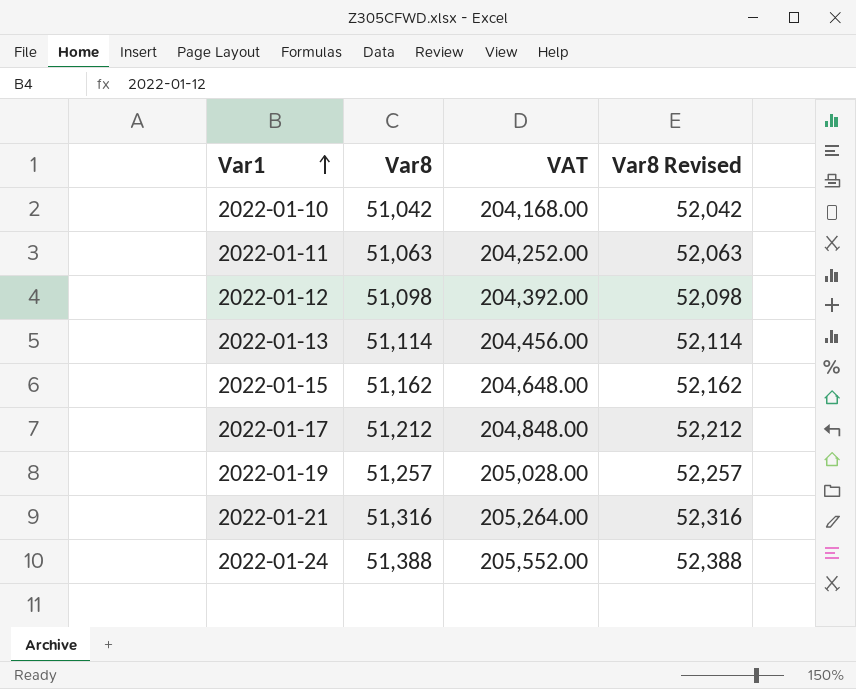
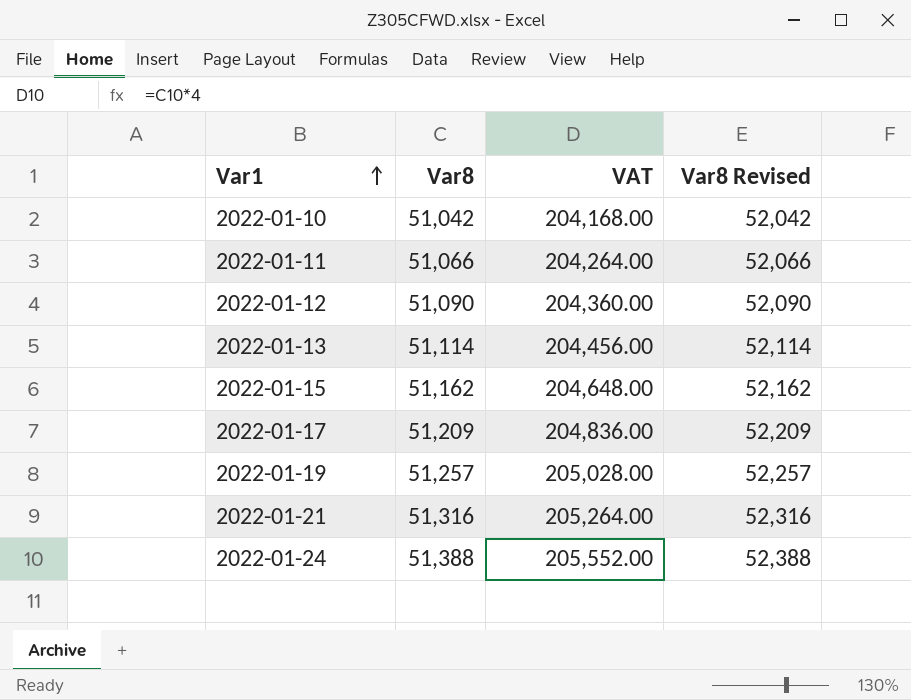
2022-01-11 | Var8: 51,063 -> 51,066
2022-01-11 | VAT: 204,252.00 -> 204,264.00
2022-01-11 | Var8 Revised: 52,063 -> 52,066
2022-01-12 | Var8: 51,098 -> 51,090
2022-01-12 | VAT: 204,392.00 -> 204,360.00
2022-01-12 | Var8 Revised: 52,098 -> 52,090
2022-01-17 | Var8: 51,212 -> 51,209
2022-01-17 | VAT: 204,848.00 -> 204,836.00
2022-01-17 | Var8 Revised: 52,212 -> 52,209

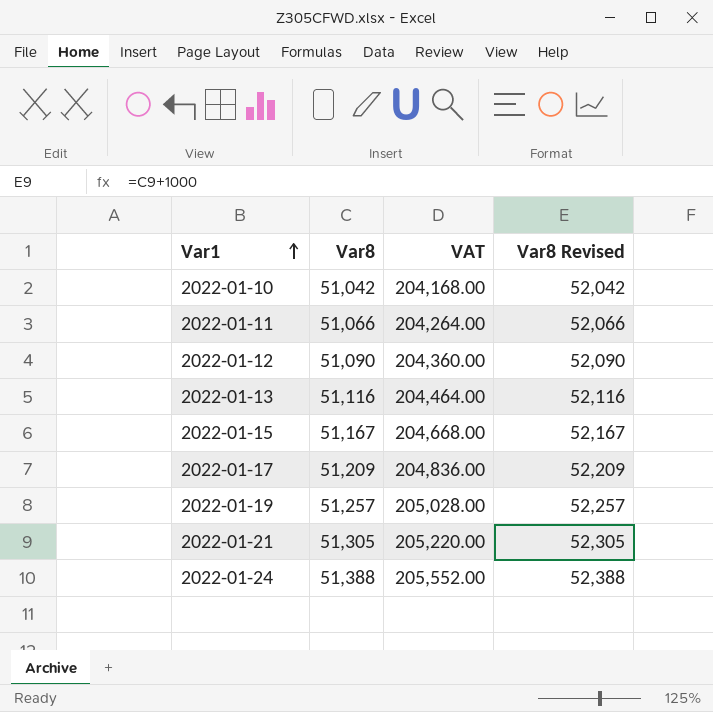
2022-01-13 | Var8: 51,114 -> 51,116
2022-01-13 | VAT: 204,456.00 -> 204,464.00
2022-01-13 | Var8 Revised: 52,114 -> 52,116
2022-01-15 | Var8: 51,162 -> 51,167
2022-01-15 | VAT: 204,648.00 -> 204,668.00
2022-01-15 | Var8 Revised: 52,162 -> 52,167
2022-01-21 | Var8: 51,316 -> 51,305
2022-01-21 | VAT: 205,264.00 -> 205,220.00
2022-01-21 | Var8 Revised: 52,316 -> 52,305

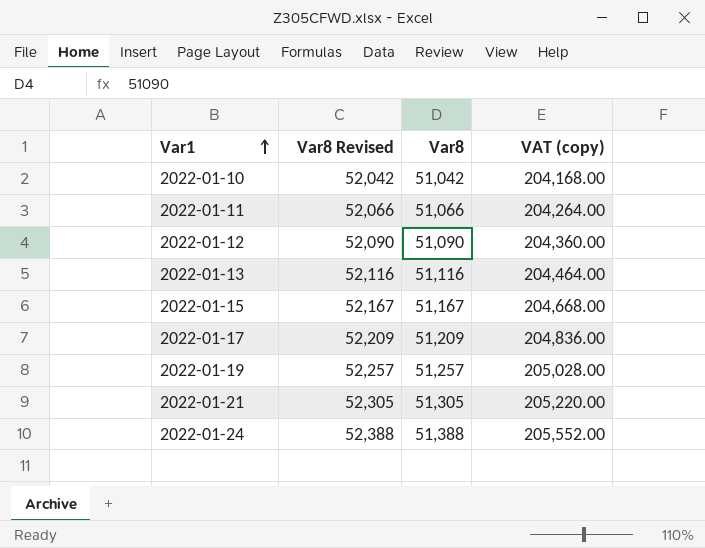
column Var8 Revised | position: 4 -> 2
column name: VAT -> VAT (copy)

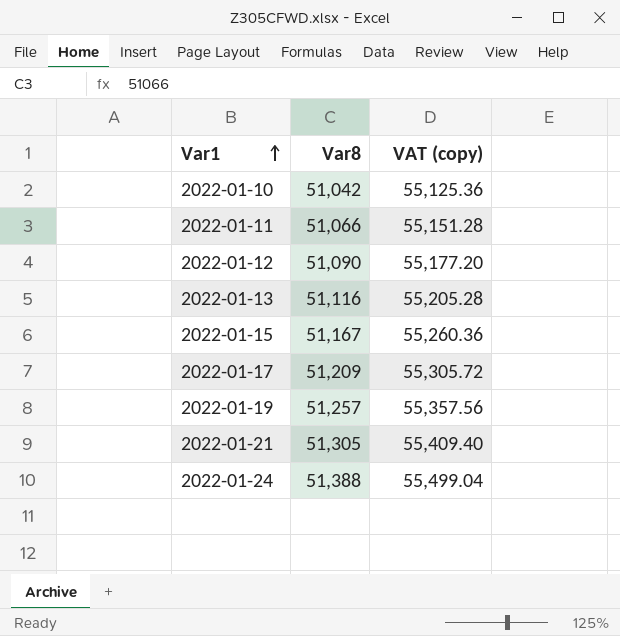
column Var8 Revised | formula: [Var8] + 1000 -> none
column VAT (copy) | formula: [Var8] * 4 -> [Var8] * 1.08

